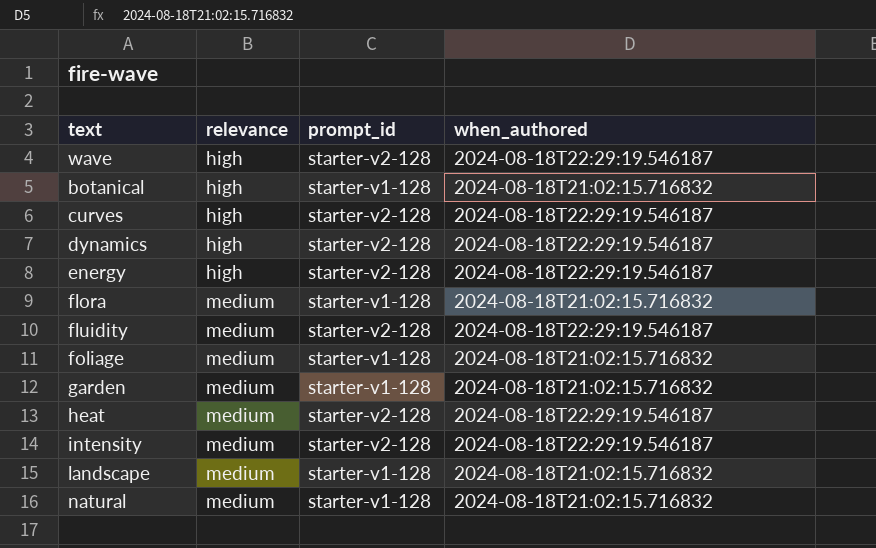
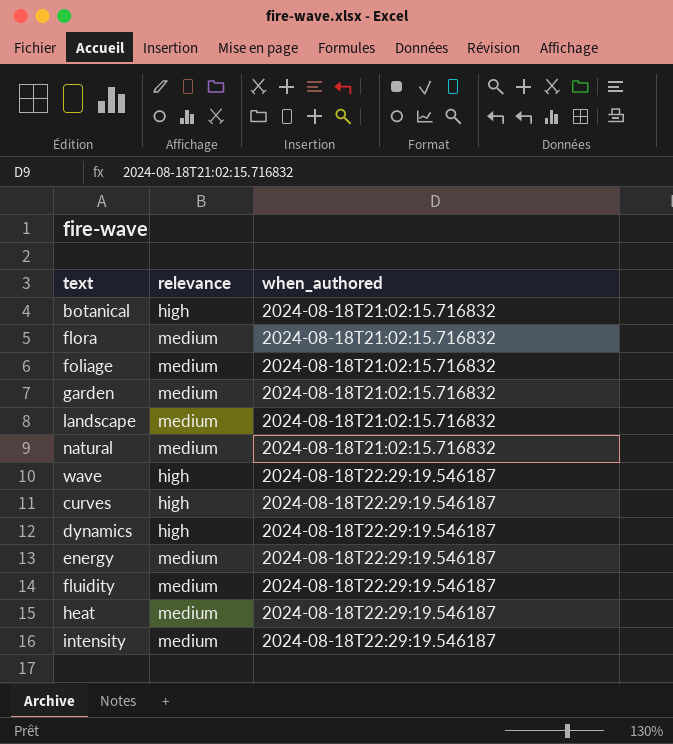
row order: relevance ascending -> when_authored ascending
column prompt_id | position: 3 -> none
energy | relevance: high -> medium

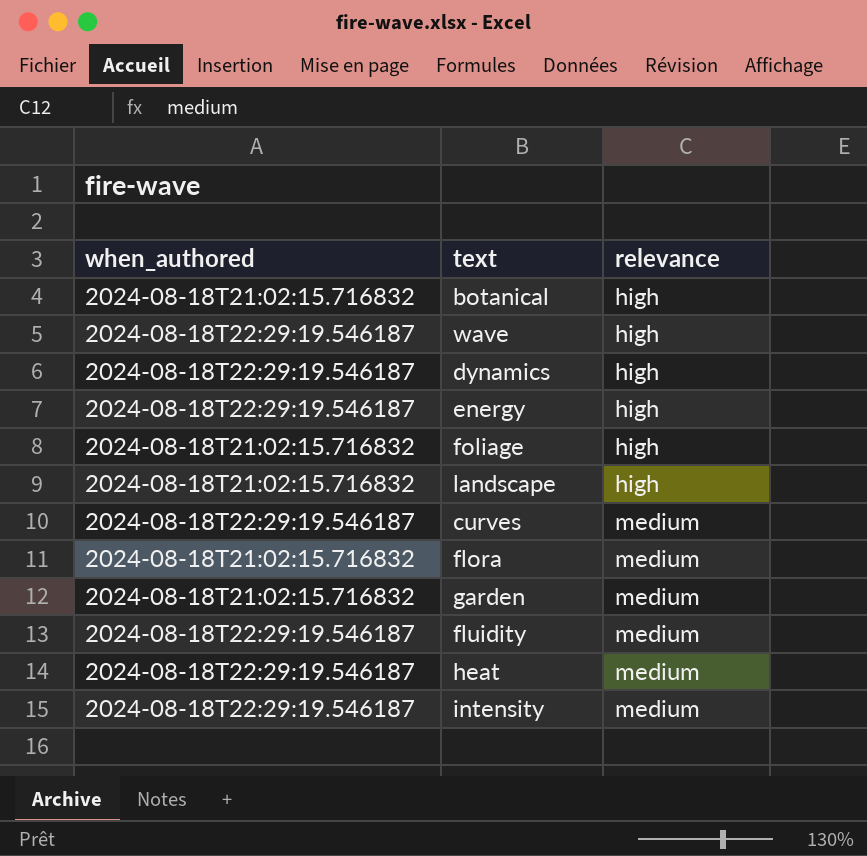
row order: when_authored ascending -> relevance ascending
column when_authored | position: 3 -> 1
row natural: medium | 2024-08-18T21:02:15.716832 -> none
energy | relevance: medium -> high
foliage | relevance: medium -> high
landscape | relevance: medium -> high
curves | relevance: high -> medium

